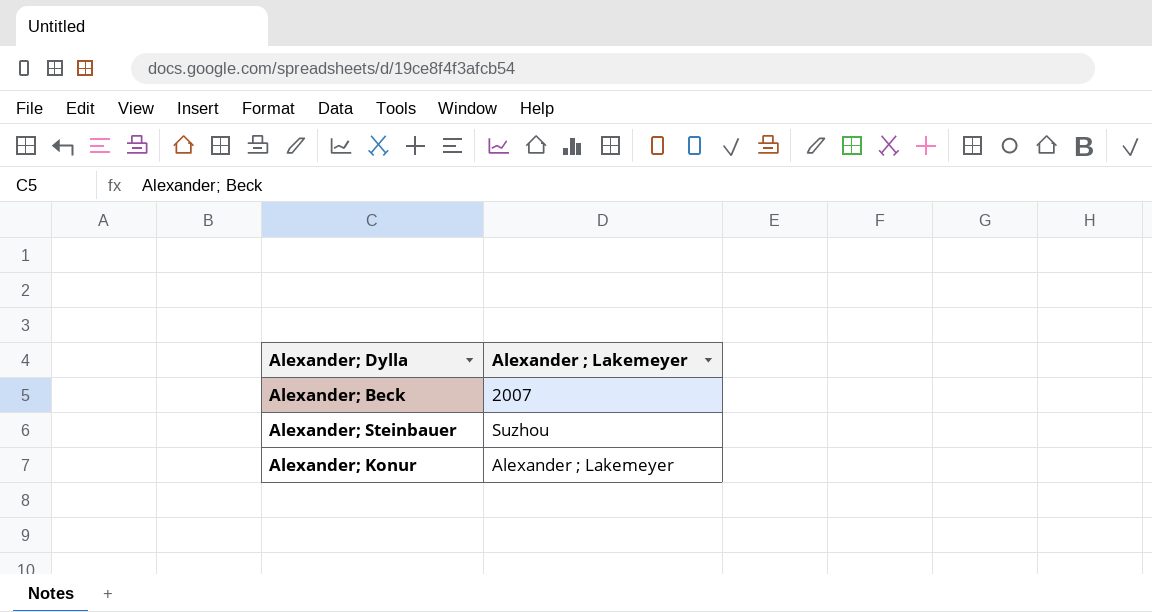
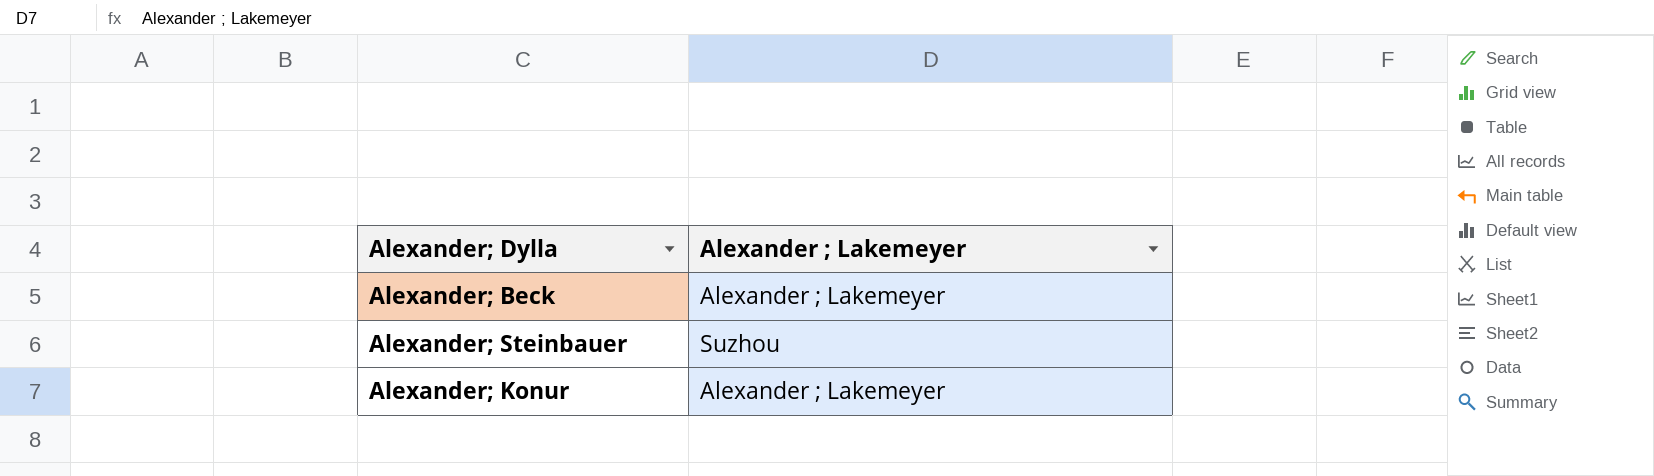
Alexander; Beck | Alexander ; Lakemeyer: 2007 -> Alexander ; Lakemeyer

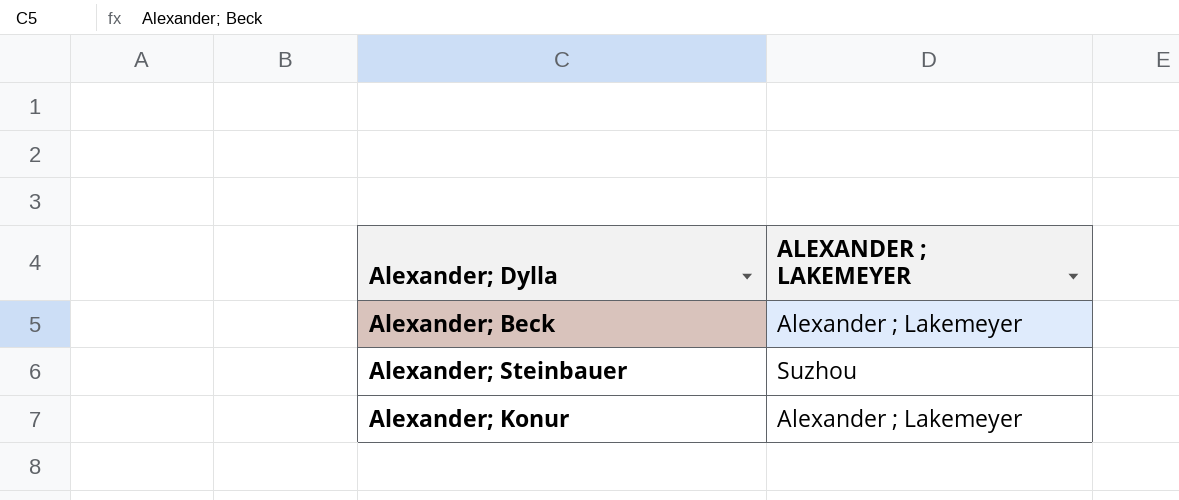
column name: Alexander ; Lakemeyer -> ALEXANDER ; LAKEMEYER

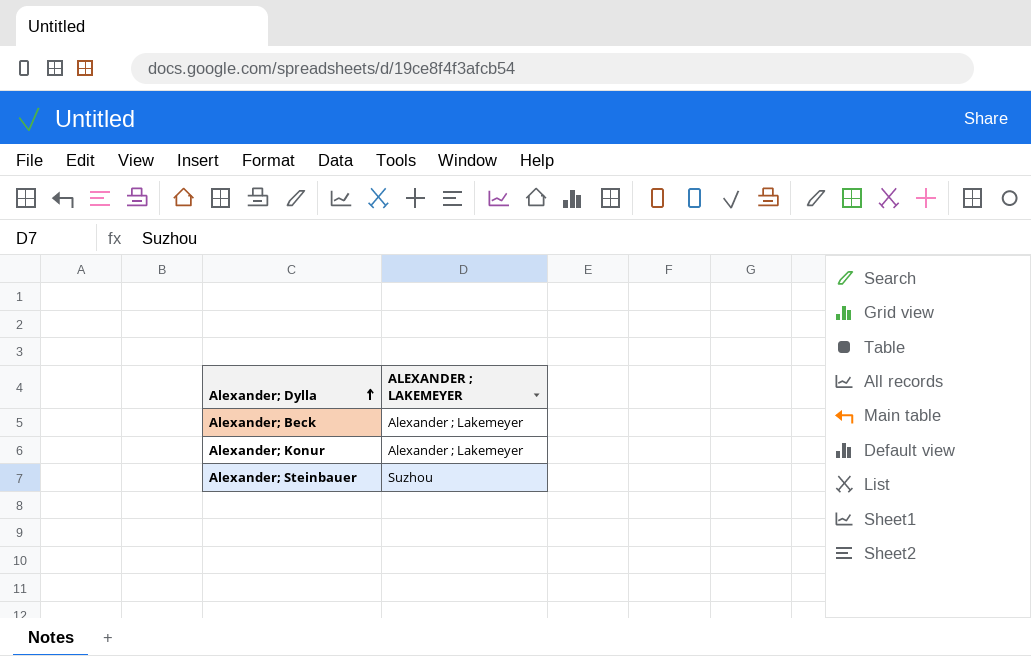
row order: none -> Alexander; Dylla ascending

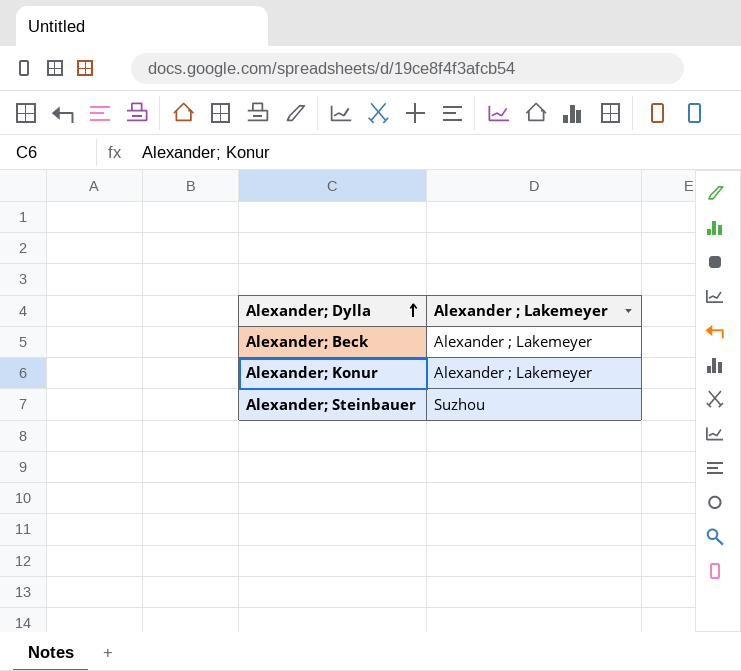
column name: ALEXANDER ; LAKEMEYER -> Alexander ; Lakemeyer

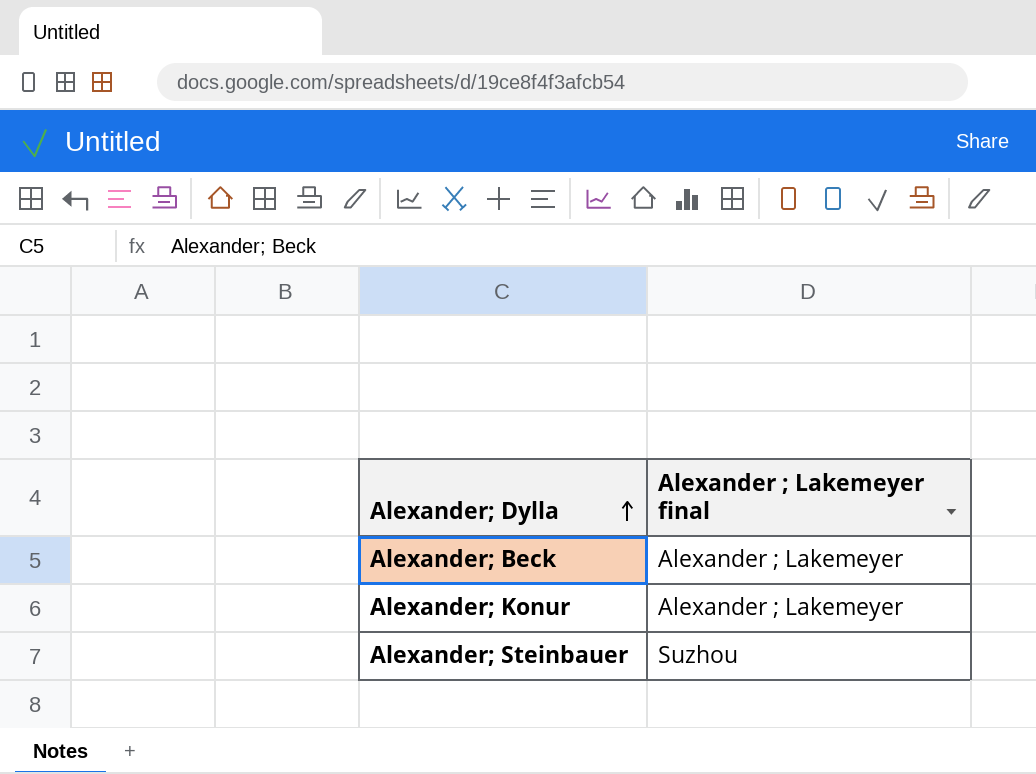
column name: Alexander ; Lakemeyer -> Alexander ; Lakemeyer final

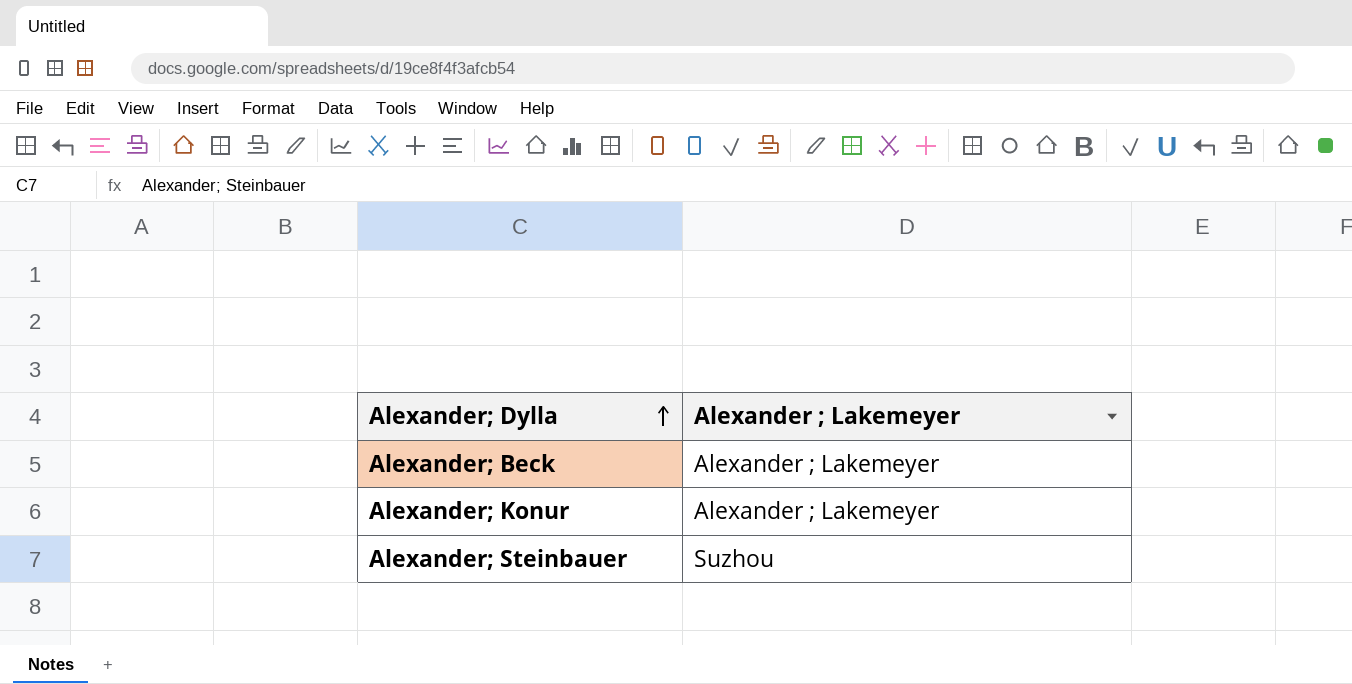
column name: Alexander ; Lakemeyer final -> Alexander ; Lakemeyer

